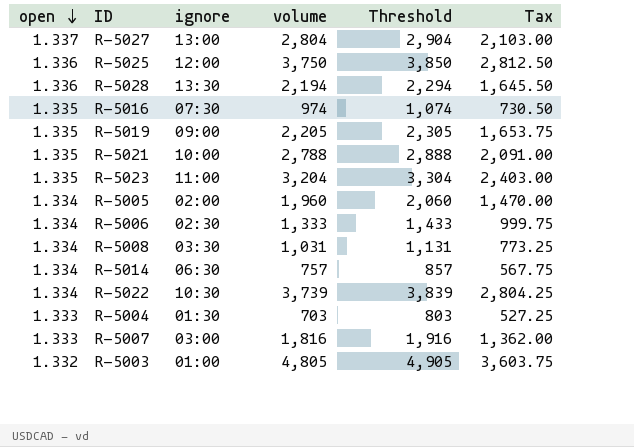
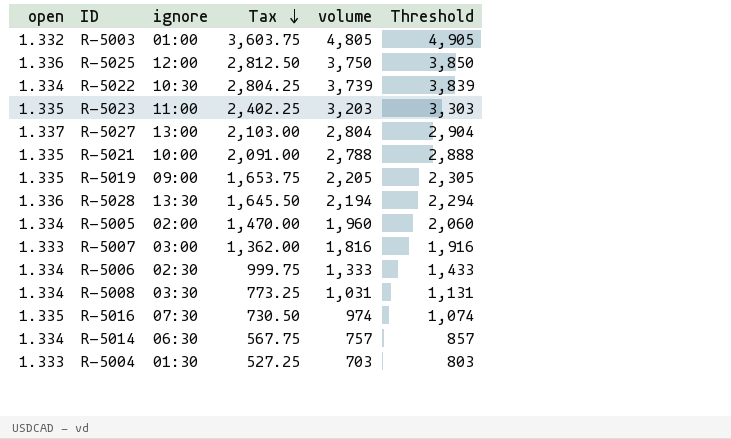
row order: open descending -> Tax descending
column Tax | position: 6 -> 4
R-5023 | Tax: 2,403.00 -> 2,402.25
R-5023 | volume: 3,204 -> 3,203
R-5023 | Threshold: 3,304 -> 3,303

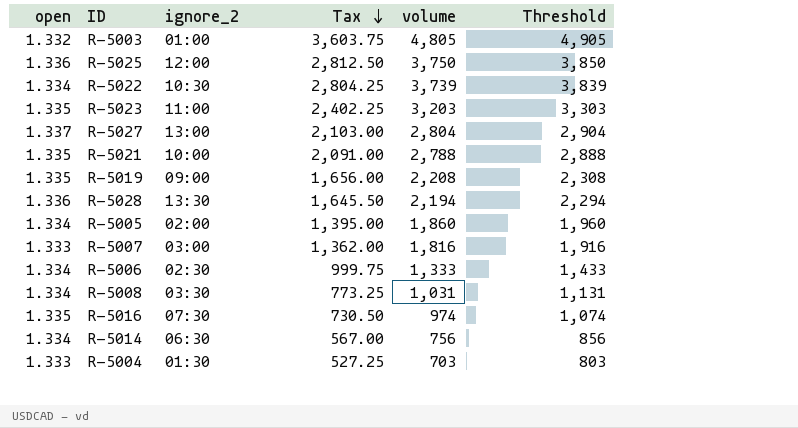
column name: ignore -> ignore_2
R-5019 | Tax: 1,653.75 -> 1,656.00
R-5019 | volume: 2,205 -> 2,208
R-5019 | Threshold: 2,305 -> 2,308
R-5005 | Tax: 1,470.00 -> 1,395.00
R-5005 | volume: 1,960 -> 1,860
R-5005 | Threshold: 2,060 -> 1,960
R-5014 | Tax: 567.75 -> 567.00
R-5014 | volume: 757 -> 756
R-5014 | Threshold: 857 -> 856

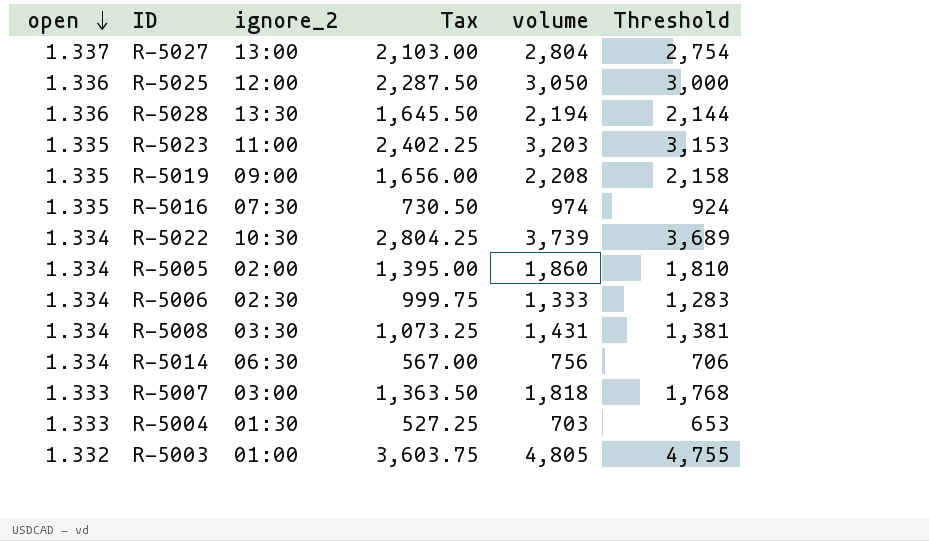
row order: Tax descending -> open descending
column Threshold | formula: [volume] + 100 -> [volume] - 50
row R-5021: 1.335 | 10:00 | 2,091.00 | 2,788 | 2,888 -> none
R-5025 | Tax: 2,812.50 -> 2,287.50
R-5025 | volume: 3,750 -> 3,050
R-5008 | Tax: 773.25 -> 1,073.25
R-5008 | volume: 1,031 -> 1,431
R-5007 | Tax: 1,362.00 -> 1,363.50
R-5007 | volume: 1,816 -> 1,818

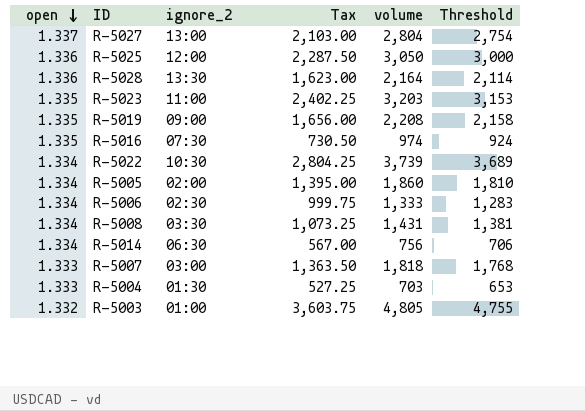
R-5028 | Tax: 1,645.50 -> 1,623.00
R-5028 | volume: 2,194 -> 2,164
R-5028 | Threshold: 2,144 -> 2,114

